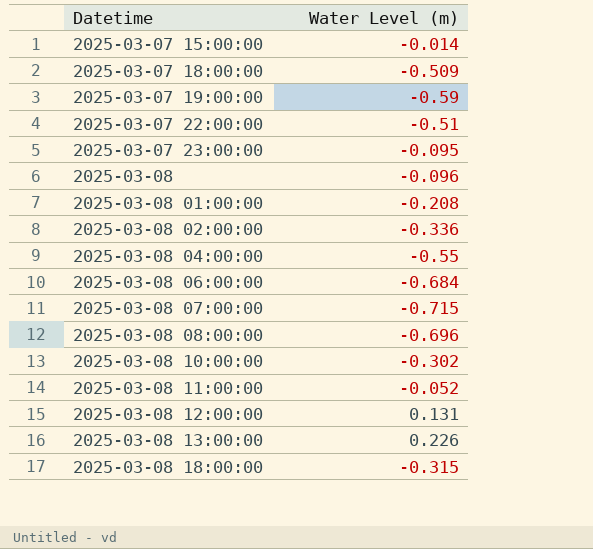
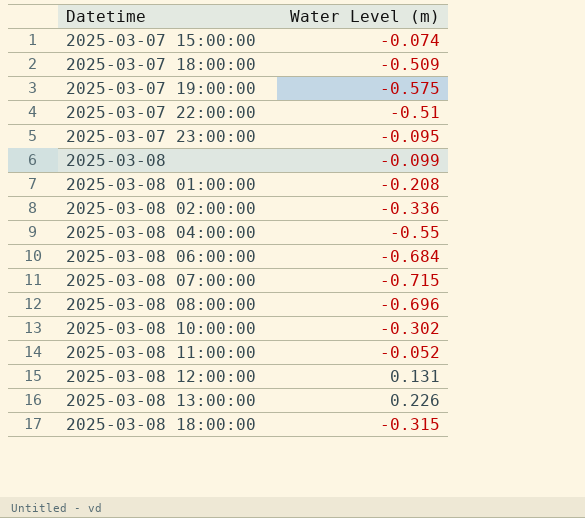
2025-03-07 15:00:00 | Water Level (m): -0.014 -> -0.074
2025-03-07 19:00:00 | Water Level (m): -0.59 -> -0.575
2025-03-08 | Water Level (m): -0.096 -> -0.099

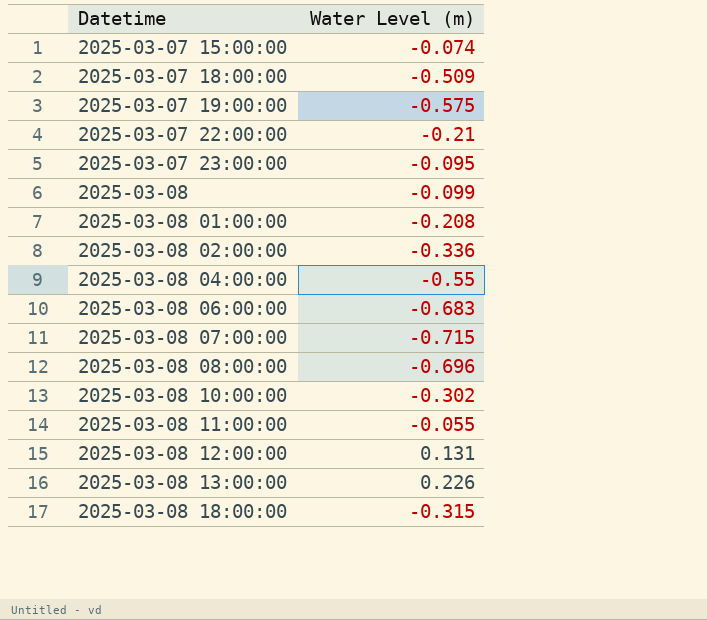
2025-03-07 22:00:00 | Water Level (m): -0.51 -> -0.21
2025-03-08 06:00:00 | Water Level (m): -0.684 -> -0.683
2025-03-08 11:00:00 | Water Level (m): -0.052 -> -0.055

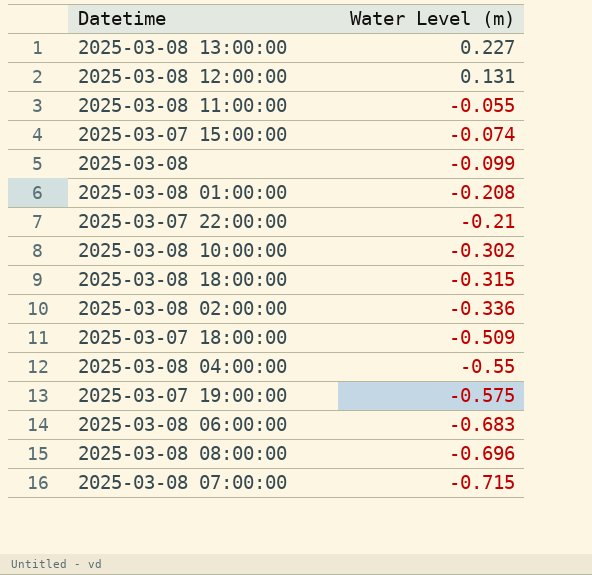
row order: Datetime ascending -> Water Level (m) descending
row 2025-03-07 23:00:00: -0.095 -> none
2025-03-08 13:00:00 | Water Level (m): 0.226 -> 0.227

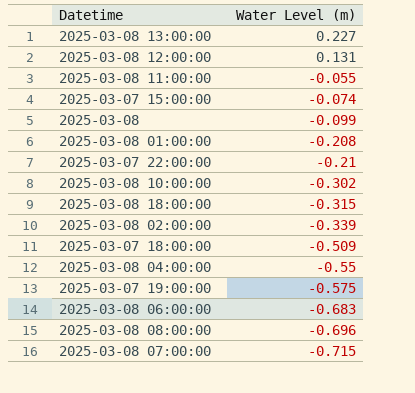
2025-03-08 02:00:00 | Water Level (m): -0.336 -> -0.339

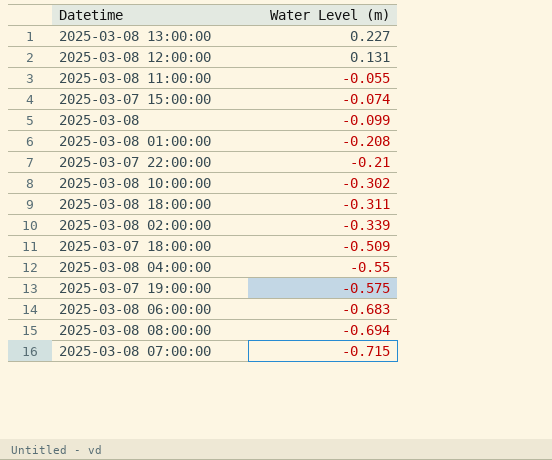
2025-03-08 18:00:00 | Water Level (m): -0.315 -> -0.311
2025-03-08 08:00:00 | Water Level (m): -0.696 -> -0.694

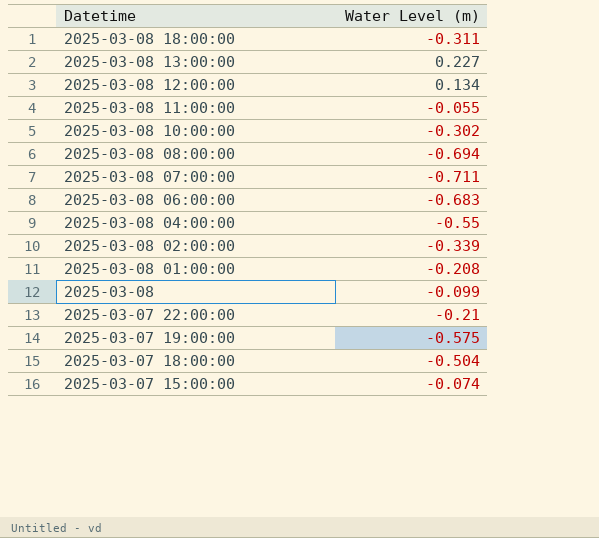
row order: Water Level (m) descending -> Datetime descending
2025-03-08 12:00:00 | Water Level (m): 0.131 -> 0.134
2025-03-08 07:00:00 | Water Level (m): -0.715 -> -0.711
2025-03-07 18:00:00 | Water Level (m): -0.509 -> -0.504

